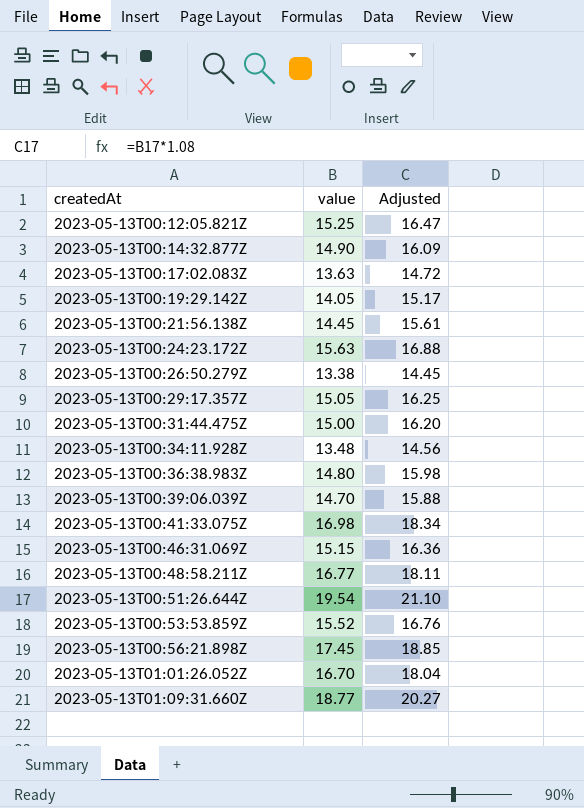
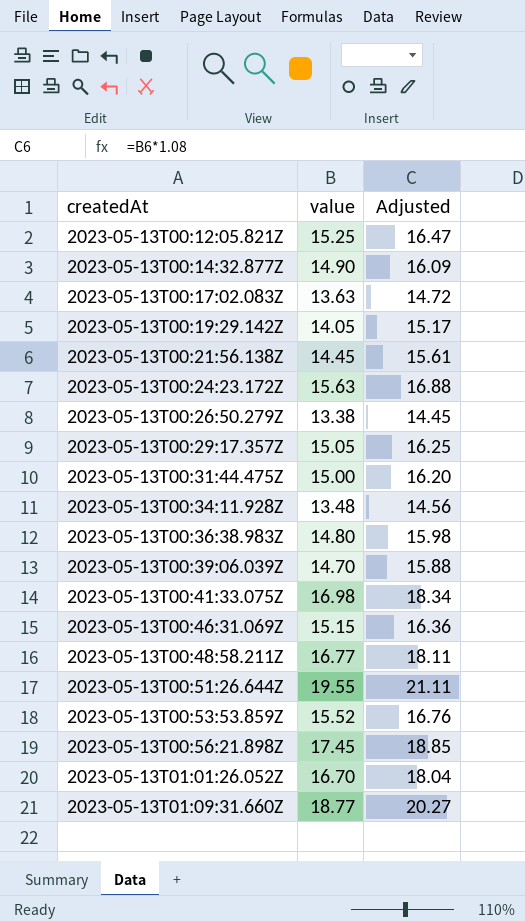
2023-05-13T00:51:26.644Z | value: 19.54 -> 19.55
2023-05-13T00:51:26.644Z | Adjusted: 21.10 -> 21.11

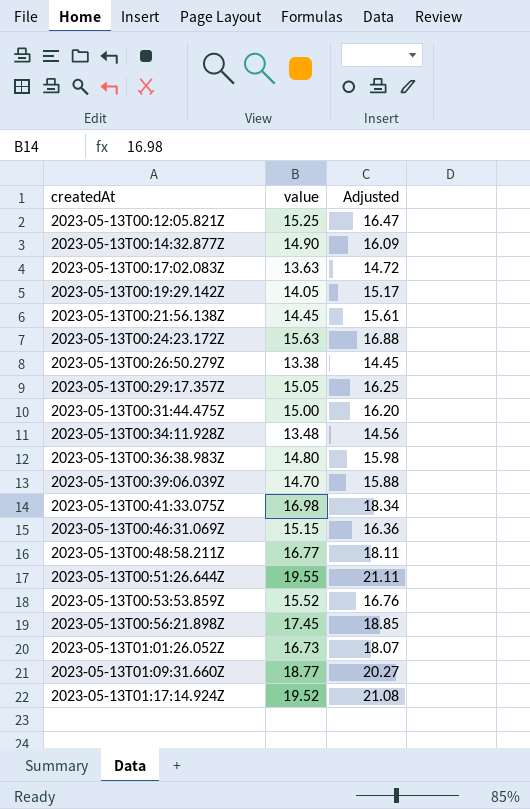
2023-05-13T01:01:26.052Z | value: 16.70 -> 16.73
2023-05-13T01:01:26.052Z | Adjusted: 18.04 -> 18.07
row 2023-05-13T01:17:14.924Z: none -> 19.52 | 21.08

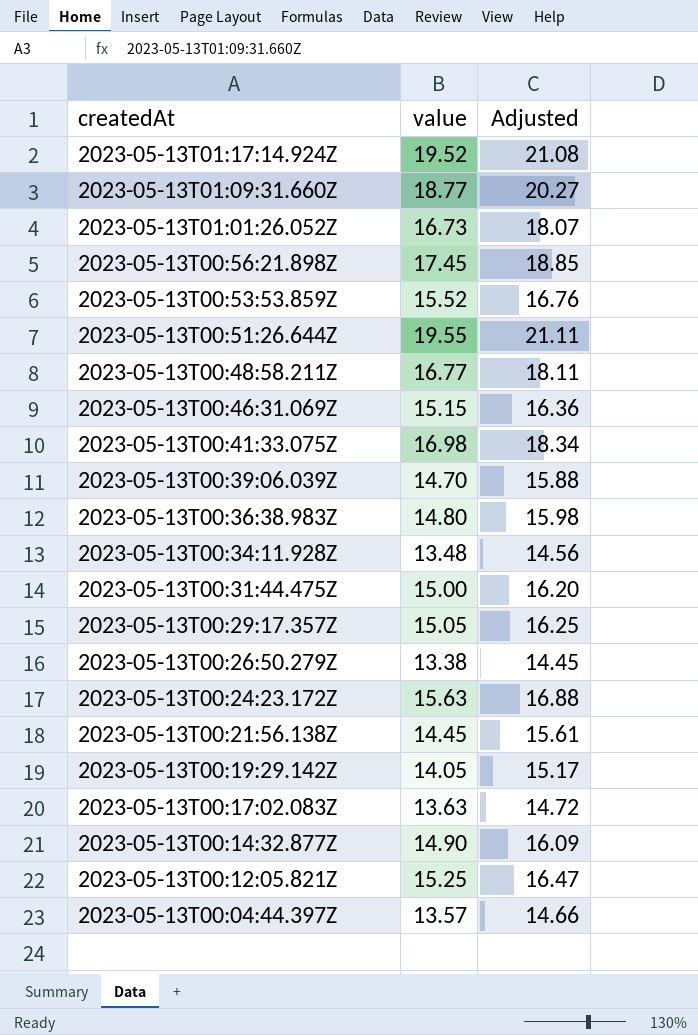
row order: createdAt ascending -> createdAt descending
row 2023-05-13T00:04:44.397Z: none -> 13.57 | 14.66

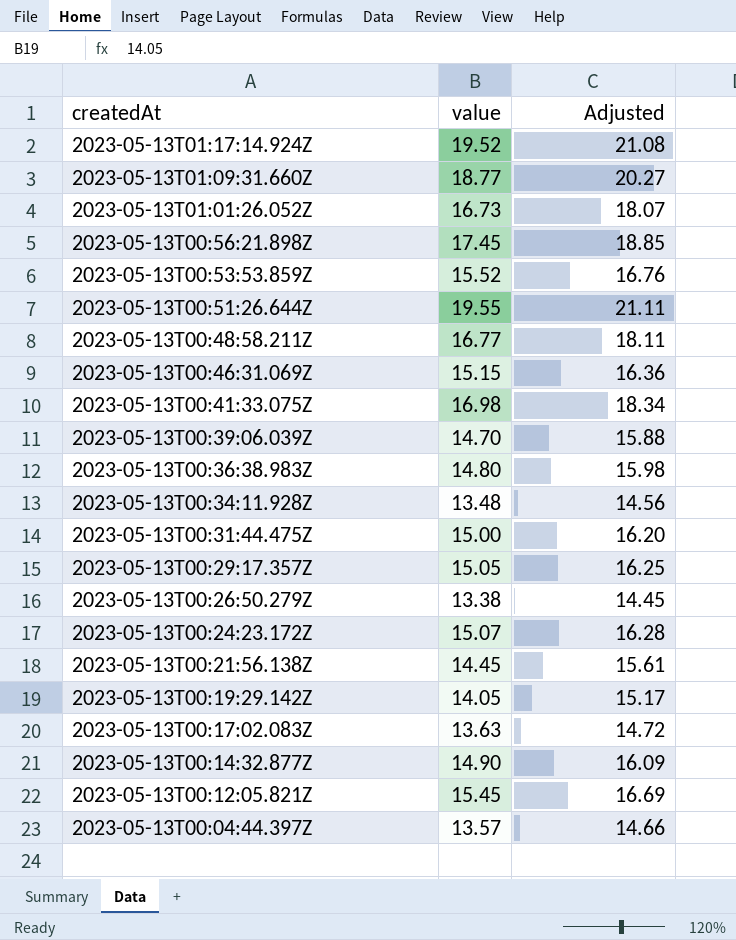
2023-05-13T00:24:23.172Z | value: 15.63 -> 15.07
2023-05-13T00:24:23.172Z | Adjusted: 16.88 -> 16.28
2023-05-13T00:12:05.821Z | value: 15.25 -> 15.45
2023-05-13T00:12:05.821Z | Adjusted: 16.47 -> 16.69

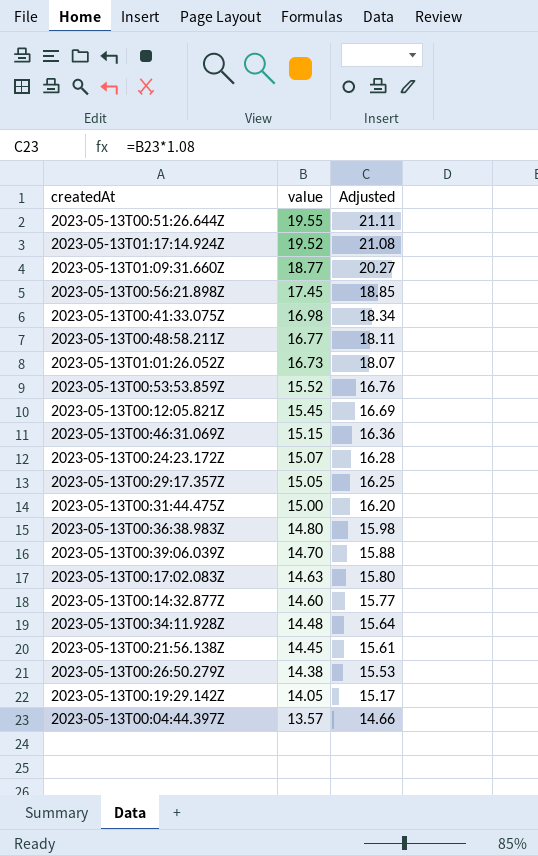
row order: createdAt descending -> value descending
2023-05-13T00:17:02.083Z | value: 13.63 -> 14.63
2023-05-13T00:17:02.083Z | Adjusted: 14.72 -> 15.80
2023-05-13T00:14:32.877Z | value: 14.90 -> 14.60
2023-05-13T00:14:32.877Z | Adjusted: 16.09 -> 15.77
2023-05-13T00:34:11.928Z | value: 13.48 -> 14.48
2023-05-13T00:34:11.928Z | Adjusted: 14.56 -> 15.64
2023-05-13T00:26:50.279Z | value: 13.38 -> 14.38
2023-05-13T00:26:50.279Z | Adjusted: 14.45 -> 15.53

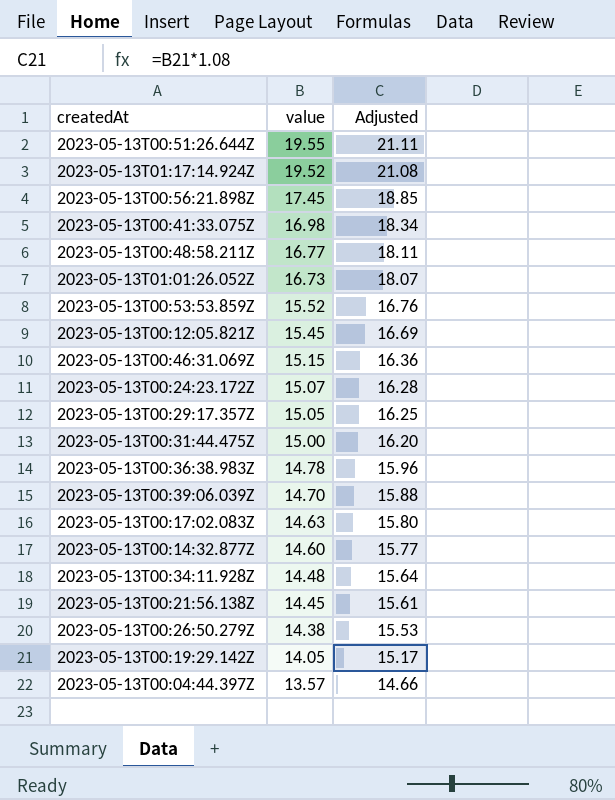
row 2023-05-13T01:09:31.660Z: 18.77 | 20.27 -> none
2023-05-13T00:36:38.983Z | value: 14.80 -> 14.78
2023-05-13T00:36:38.983Z | Adjusted: 15.98 -> 15.96

